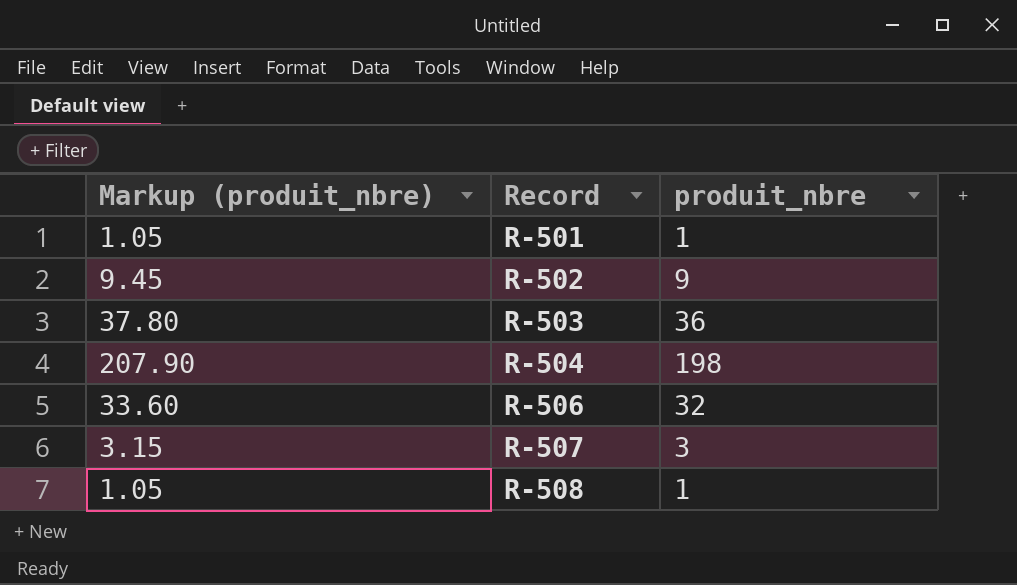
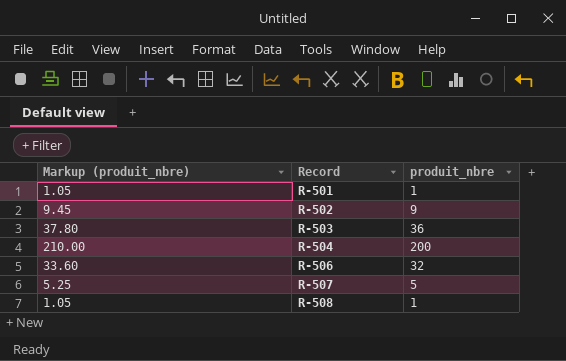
R-504 | Markup (produit_nbre): 207.90 -> 210.00
R-504 | produit_nbre: 198 -> 200
R-507 | Markup (produit_nbre): 3.15 -> 5.25
R-507 | produit_nbre: 3 -> 5

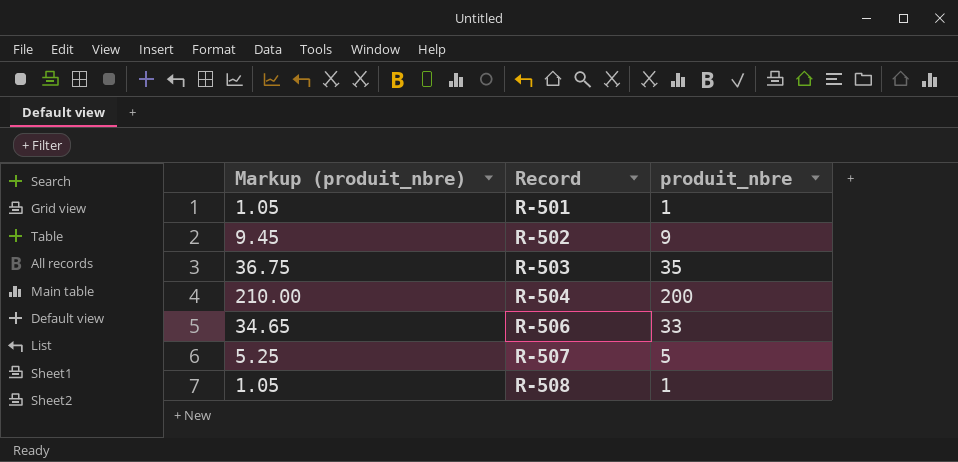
R-503 | Markup (produit_nbre): 37.80 -> 36.75
R-503 | produit_nbre: 36 -> 35
R-506 | Markup (produit_nbre): 33.60 -> 34.65
R-506 | produit_nbre: 32 -> 33

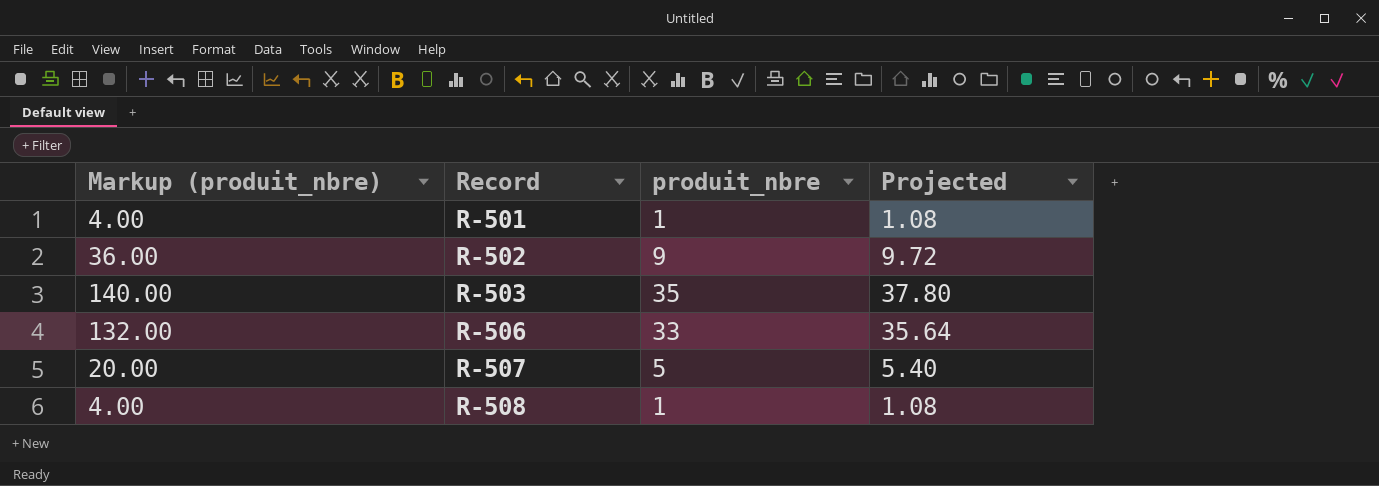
column Markup (produit_nbre) | formula: [produit_nbre] * 1.05 -> [produit_nbre] * 4
column Projected | formula: none -> [produit_nbre] * 1.08
row R-504: 210.00 | 200 -> none

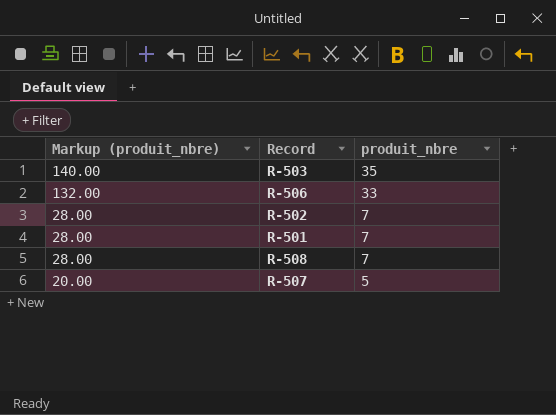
row order: Record ascending -> Markup (produit_nbre) descending
column Projected | formula: [produit_nbre] * 1.08 -> none
R-502 | Markup (produit_nbre): 36.00 -> 28.00
R-502 | produit_nbre: 9 -> 7
R-501 | Markup (produit_nbre): 4.00 -> 28.00
R-501 | produit_nbre: 1 -> 7
R-508 | Markup (produit_nbre): 4.00 -> 28.00
R-508 | produit_nbre: 1 -> 7

